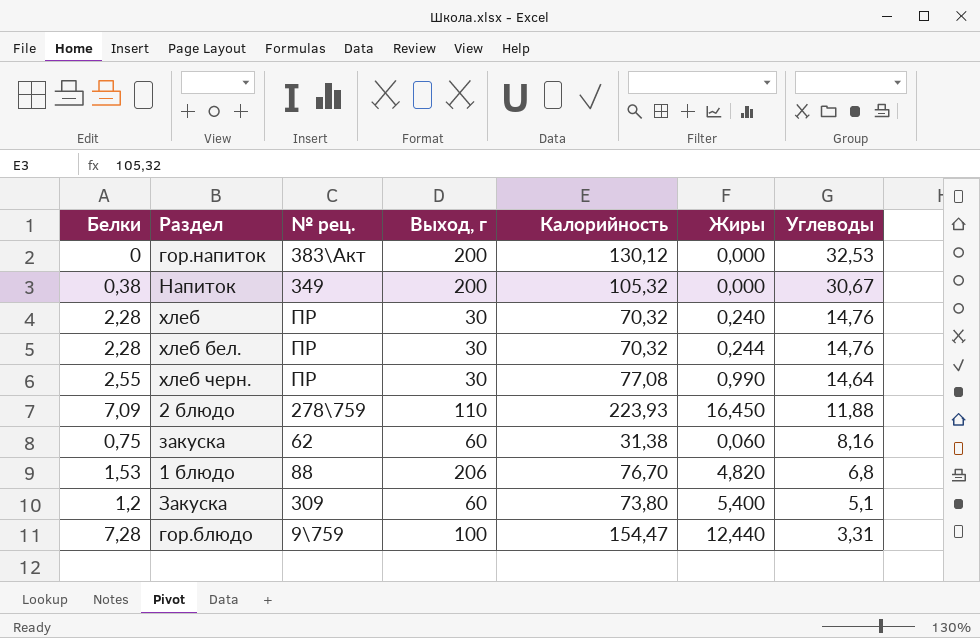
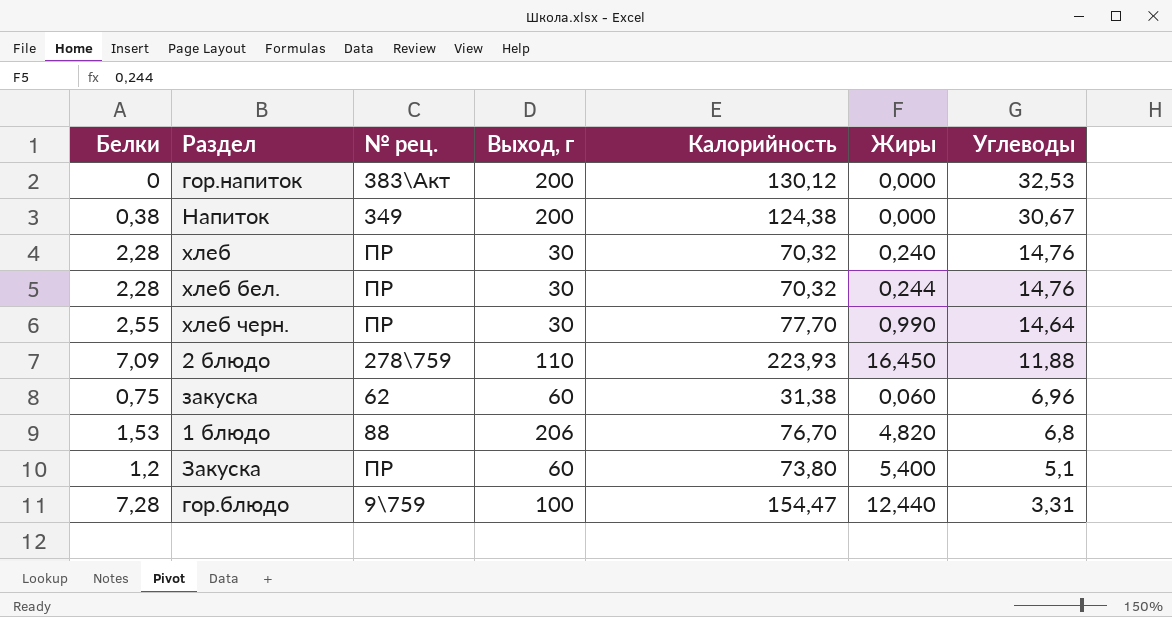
Напиток | Калорийность: 105,32 -> 124,38
хлеб черн. | Калорийность: 77,08 -> 77,70
закуска | Углеводы: 8,16 -> 6,96
Закуска | № рец.: 309 -> ПР

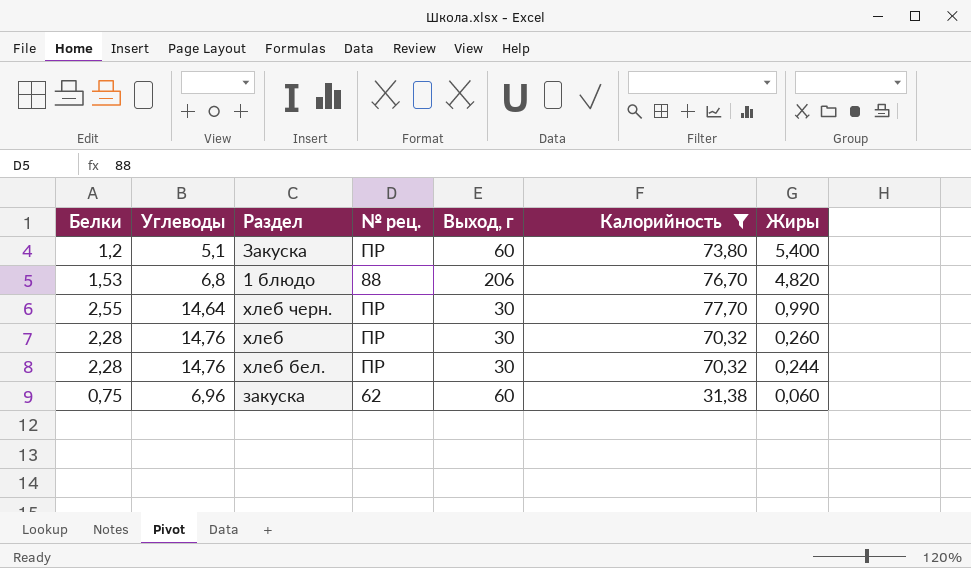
filter: none -> Калорийность <= 77,70
row order: Углеводы descending -> Жиры descending
column Углеводы | position: 7 -> 2
хлеб | Жиры: 0,240 -> 0,260

